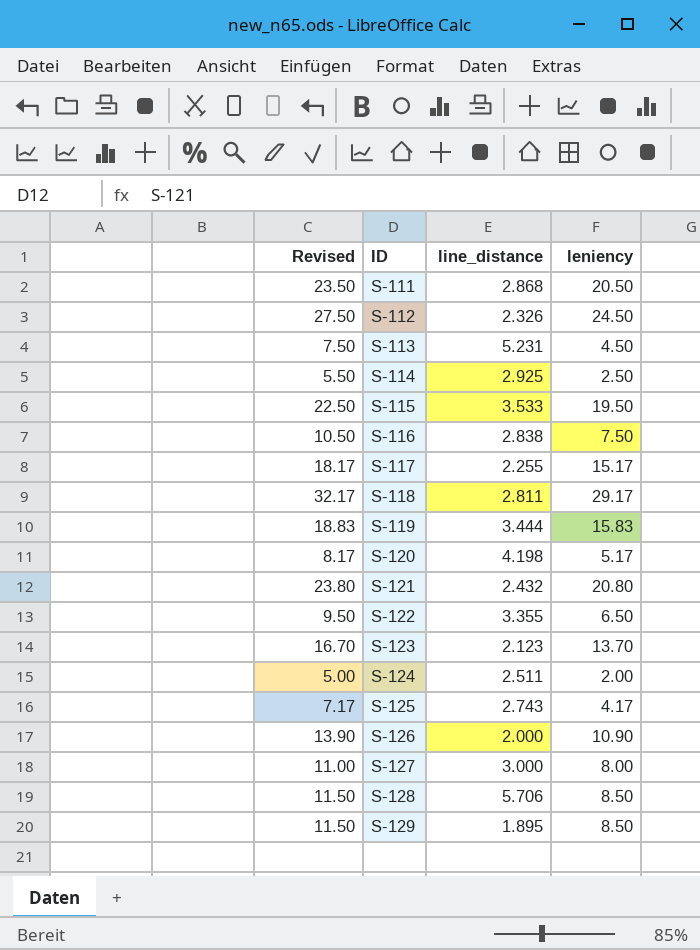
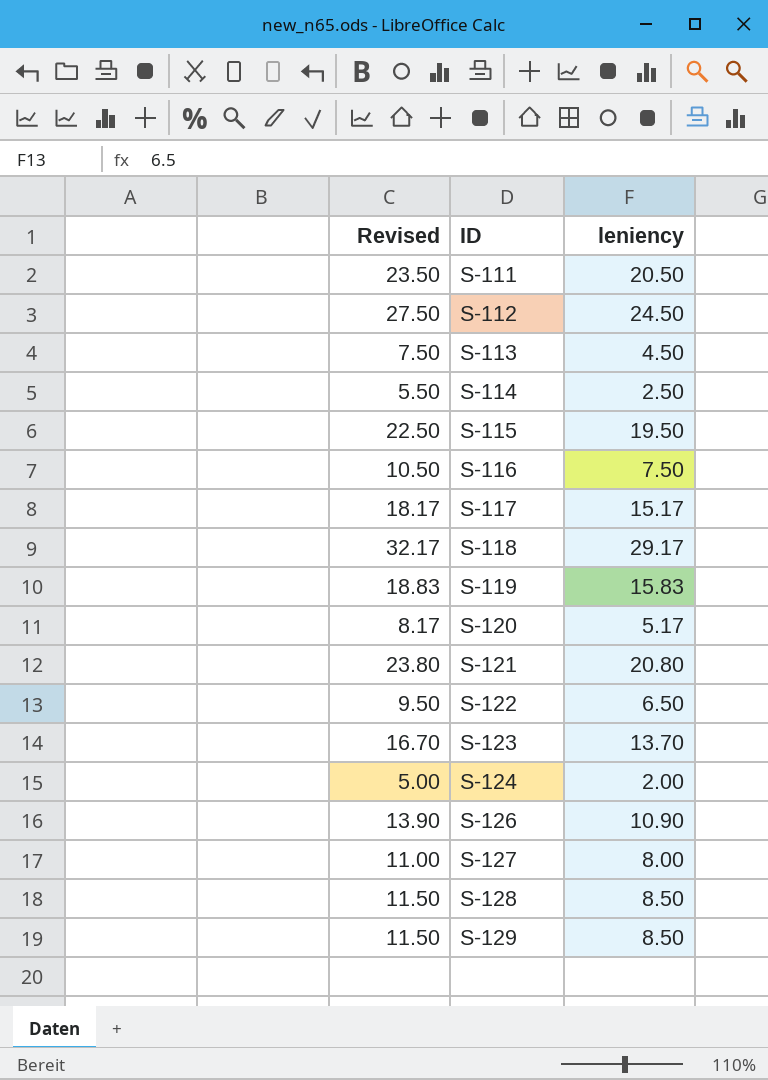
column line_distance | position: 3 -> none
row S-125: 7.17 | 2.743 | 4.17 -> none

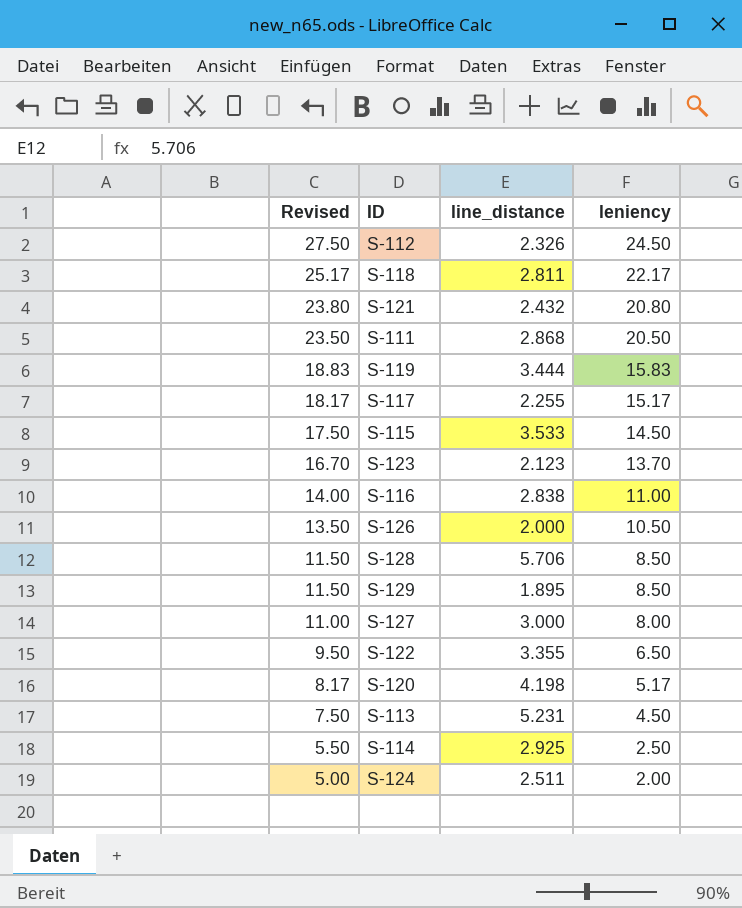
row order: ID ascending -> Revised descending
column line_distance | position: none -> 3
S-118 | Revised: 32.17 -> 25.17
S-118 | leniency: 29.17 -> 22.17
S-115 | Revised: 22.50 -> 17.50
S-115 | leniency: 19.50 -> 14.50
S-116 | Revised: 10.50 -> 14.00
S-116 | leniency: 7.50 -> 11.00
S-126 | Revised: 13.90 -> 13.50
S-126 | leniency: 10.90 -> 10.50

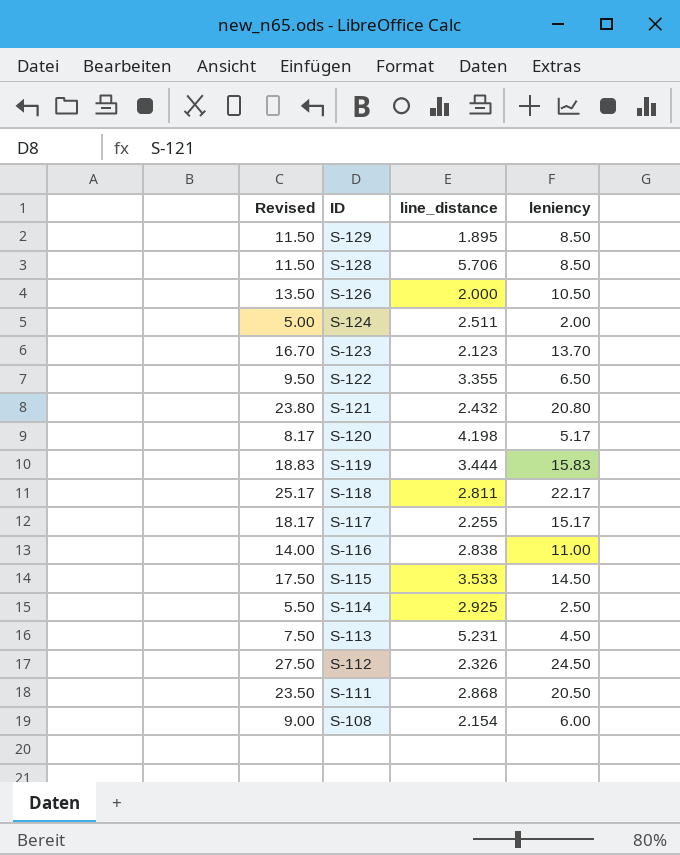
row order: Revised descending -> ID descending
row S-127: 11.00 | 3.000 | 8.00 -> none
row S-108: none -> 9.00 | 2.154 | 6.00

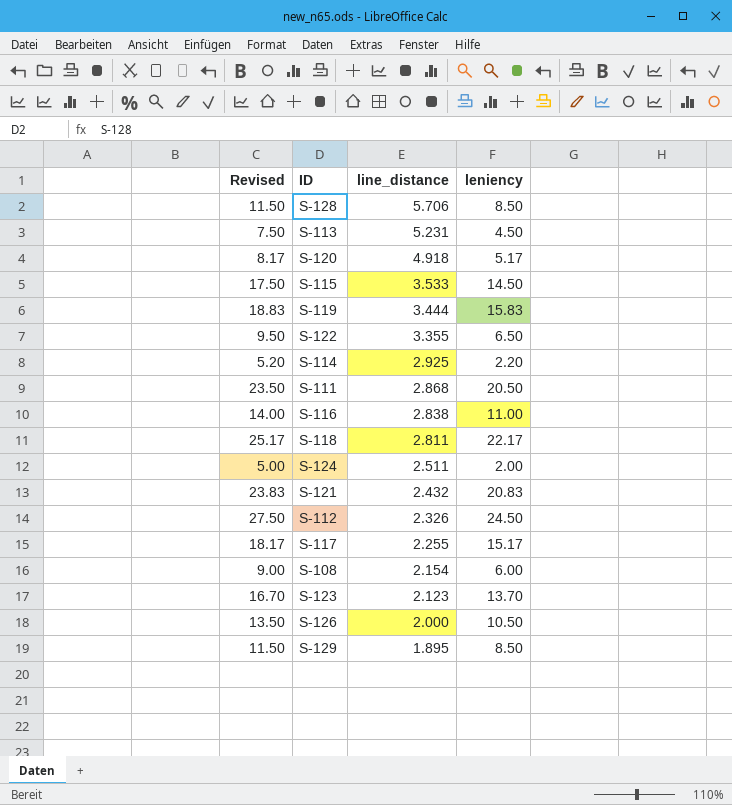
row order: ID descending -> line_distance descending
S-120 | line_distance: 4.198 -> 4.918
S-114 | Revised: 5.50 -> 5.20
S-114 | leniency: 2.50 -> 2.20
S-121 | Revised: 23.80 -> 23.83
S-121 | leniency: 20.80 -> 20.83

